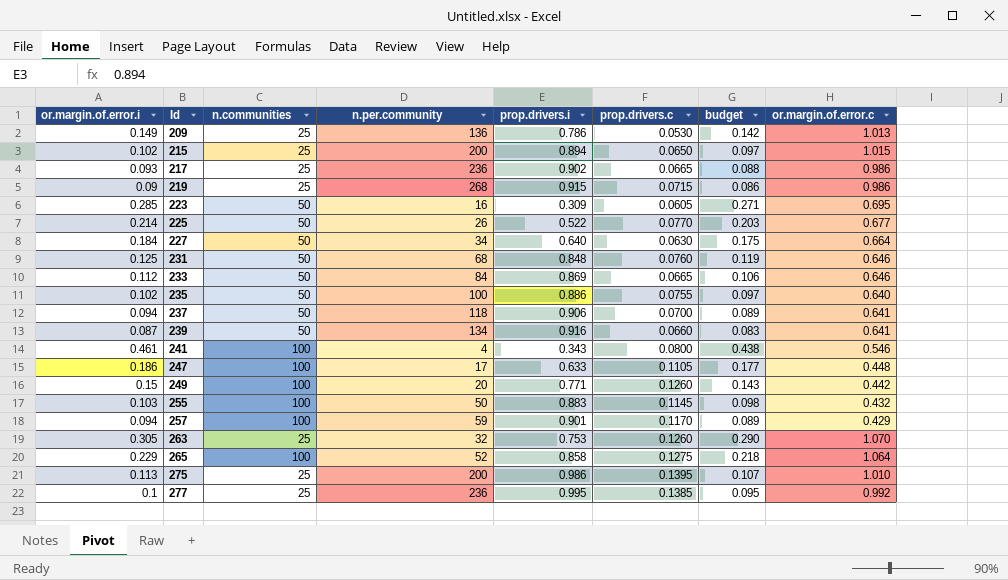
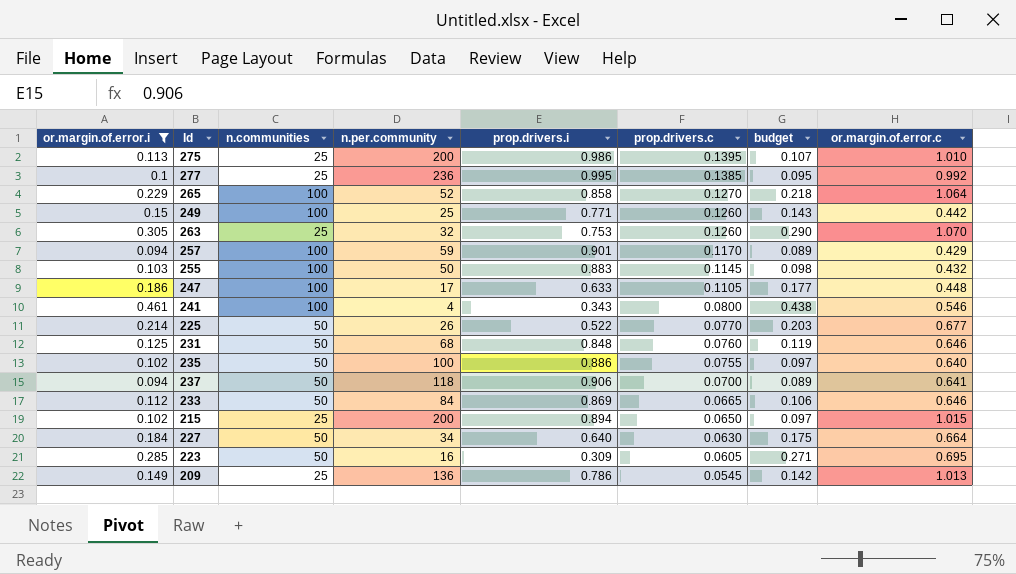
filter: none -> or.margin.of.error.i >= 0.094
row order: Id ascending -> prop.drivers.c descending
265 | prop.drivers.c: 0.1275 -> 0.1270
249 | n.per.community: 20 -> 25
209 | prop.drivers.c: 0.0530 -> 0.0545

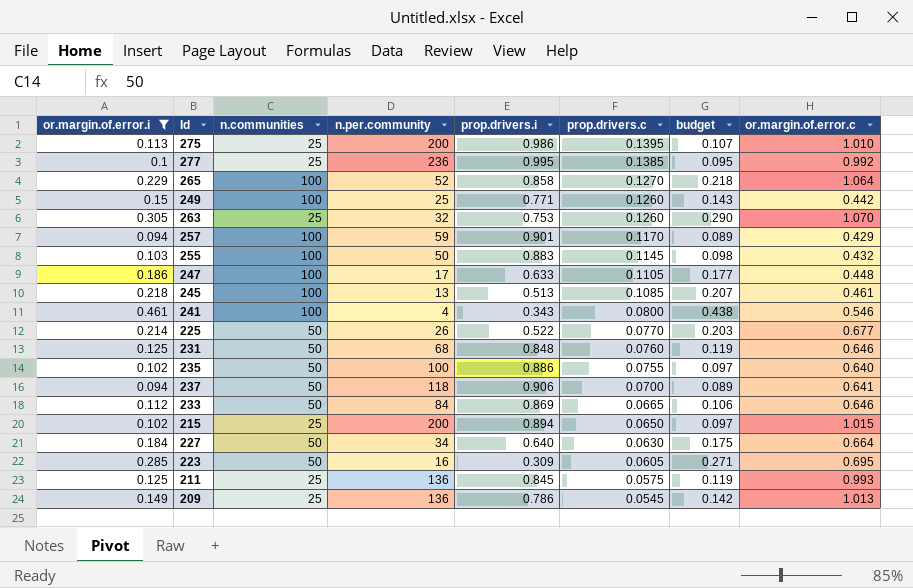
row 245: none -> 0.218 | 100 | 13 | 0.513 | 0.1085 | 0.207 | 0.461
row 211: none -> 0.125 | 25 | 136 | 0.845 | 0.0575 | 0.119 | 0.993

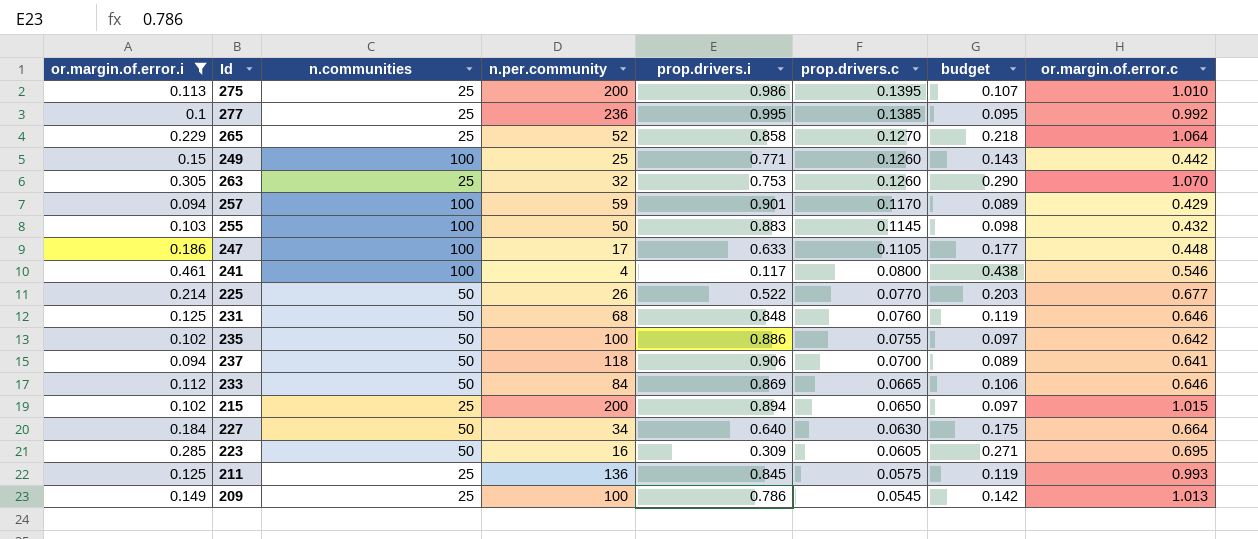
row 245: 0.218 | 100 | 13 | 0.513 | 0.1085 | 0.207 | 0.461 -> none
265 | n.communities: 100 -> 25
241 | prop.drivers.i: 0.343 -> 0.117
235 | or.margin.of.error.c: 0.640 -> 0.642
209 | n.per.community: 136 -> 100

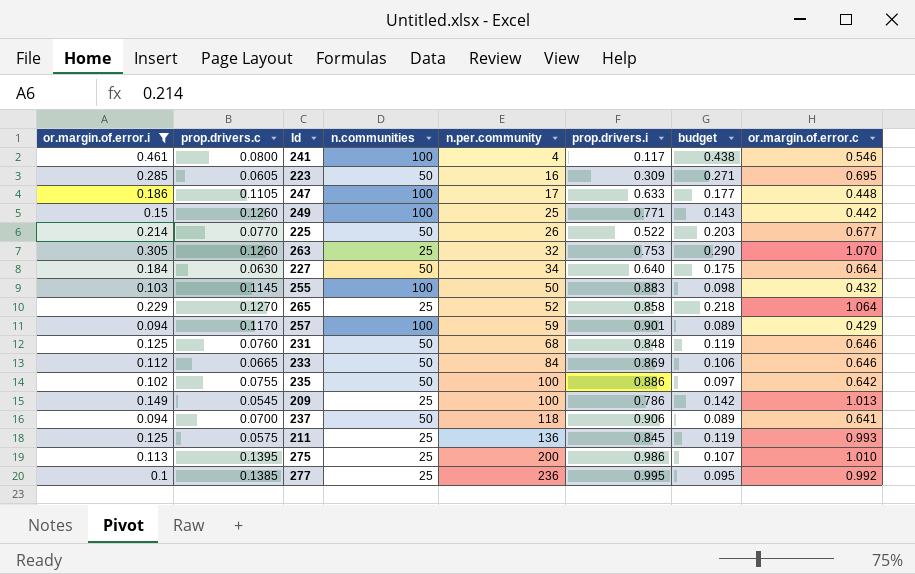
row order: prop.drivers.c descending -> n.per.community ascending
column prop.drivers.c | position: 6 -> 2
row 215: 0.102 | 25 | 200 | 0.894 | 0.0650 | 0.097 | 1.015 -> none

